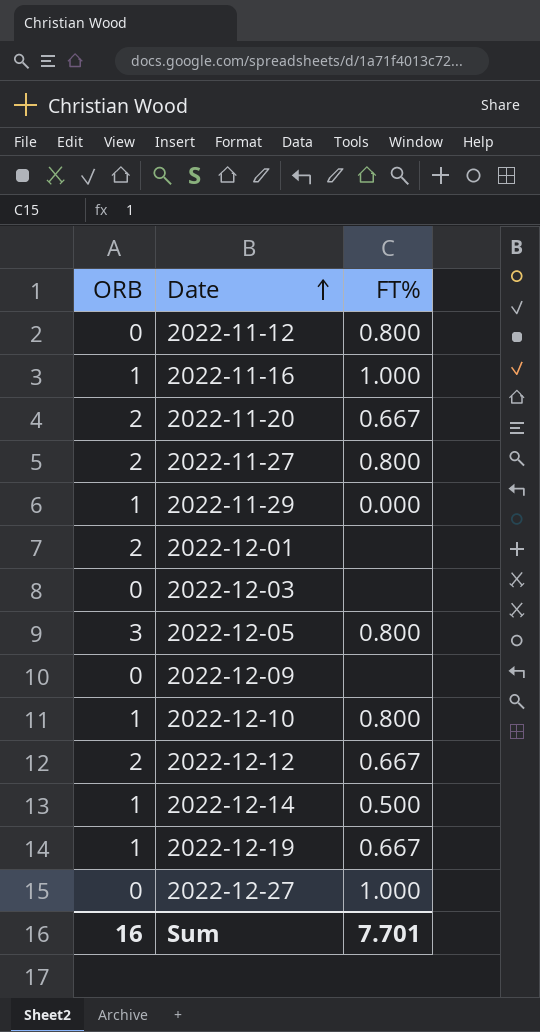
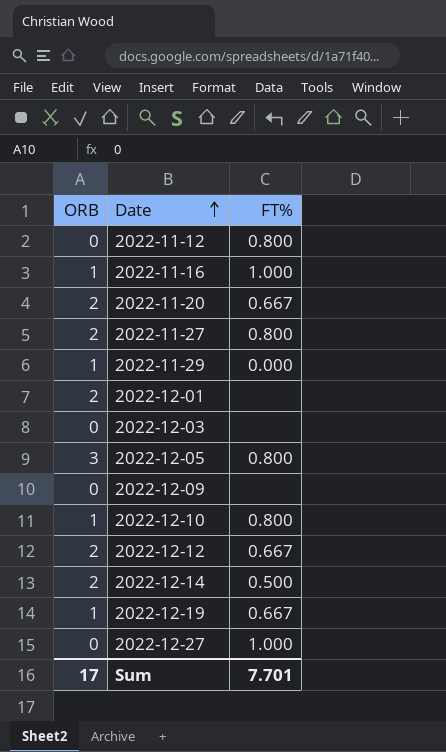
2022-12-14 | ORB: 1 -> 2
Sum | ORB: 16 -> 17

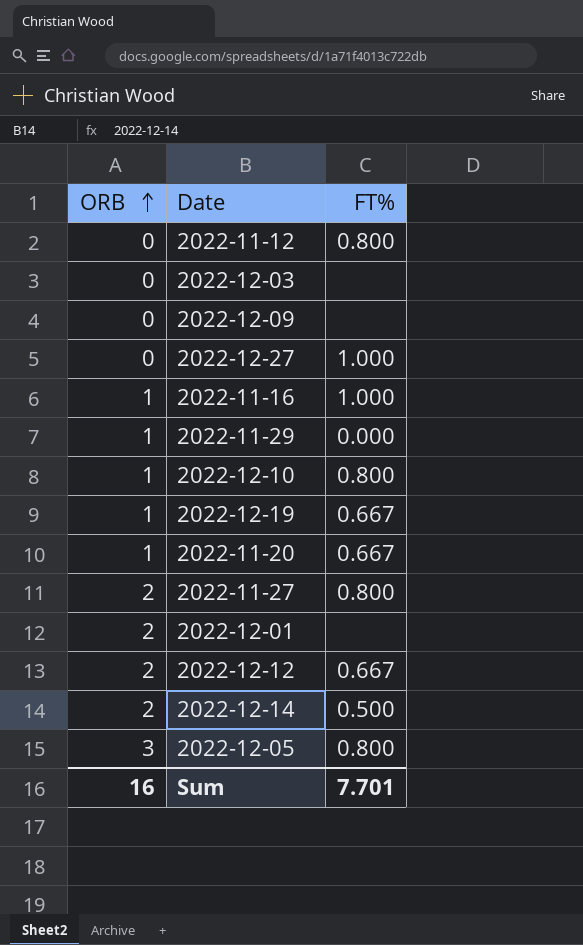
row order: Date ascending -> ORB ascending
2022-11-20 | ORB: 2 -> 1
Sum | ORB: 17 -> 16

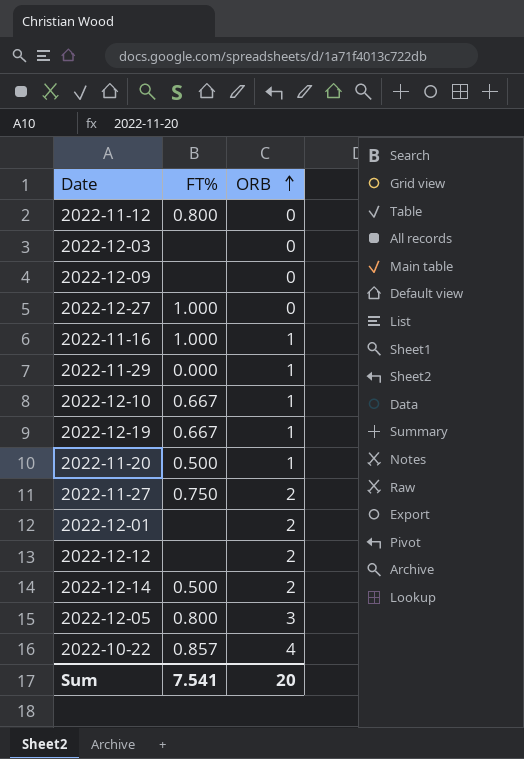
column ORB | position: 1 -> 3
2022-12-10 | FT%: 0.800 -> 0.667
2022-11-20 | FT%: 0.667 -> 0.500
2022-11-27 | FT%: 0.800 -> 0.750
2022-12-12 | FT%: 0.667 -> none
row 2022-10-22: none -> 0.857 | 4
Sum | FT%: 7.701 -> 7.541
Sum | ORB: 16 -> 20

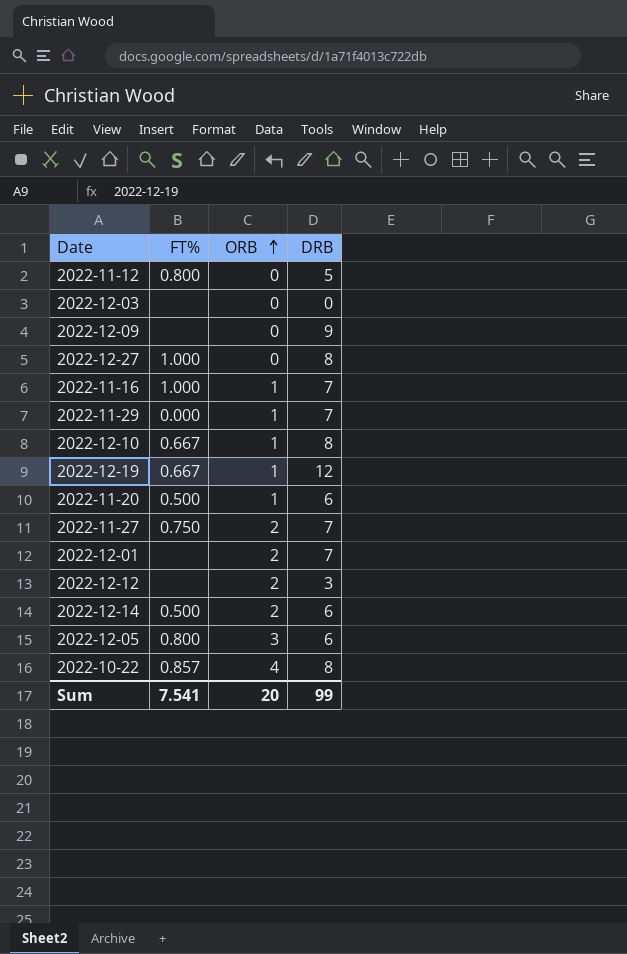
column DRB | position: none -> 4

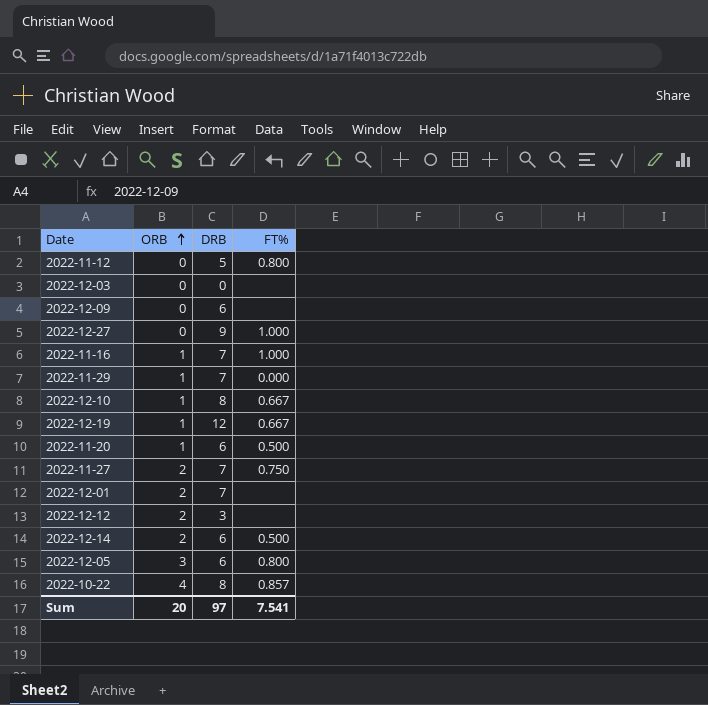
column FT% | position: 2 -> 4
2022-12-09 | DRB: 9 -> 6
2022-12-27 | DRB: 8 -> 9
Sum | DRB: 99 -> 97

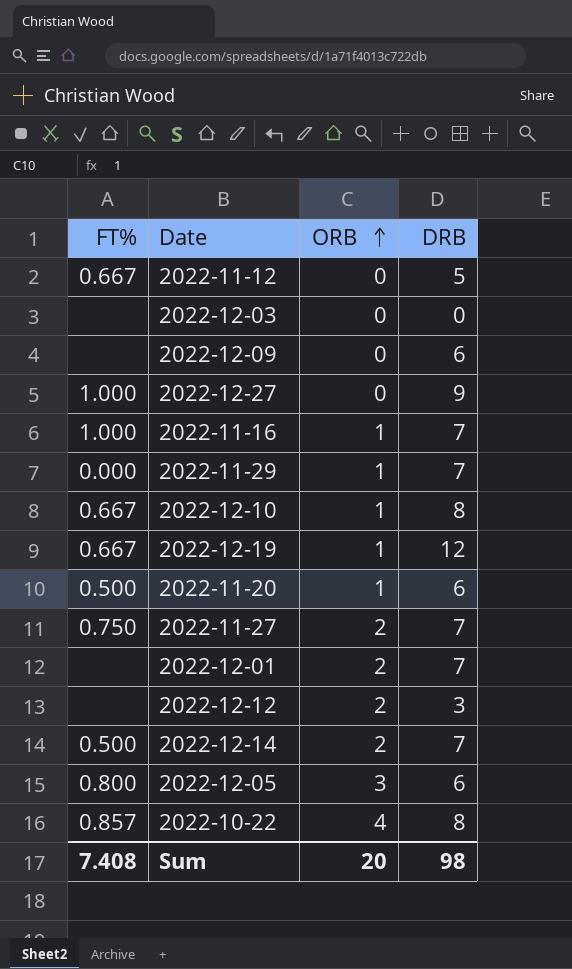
column FT% | position: 4 -> 1
2022-11-12 | FT%: 0.800 -> 0.667
2022-12-14 | DRB: 6 -> 7
Sum | FT%: 7.541 -> 7.408
Sum | DRB: 97 -> 98

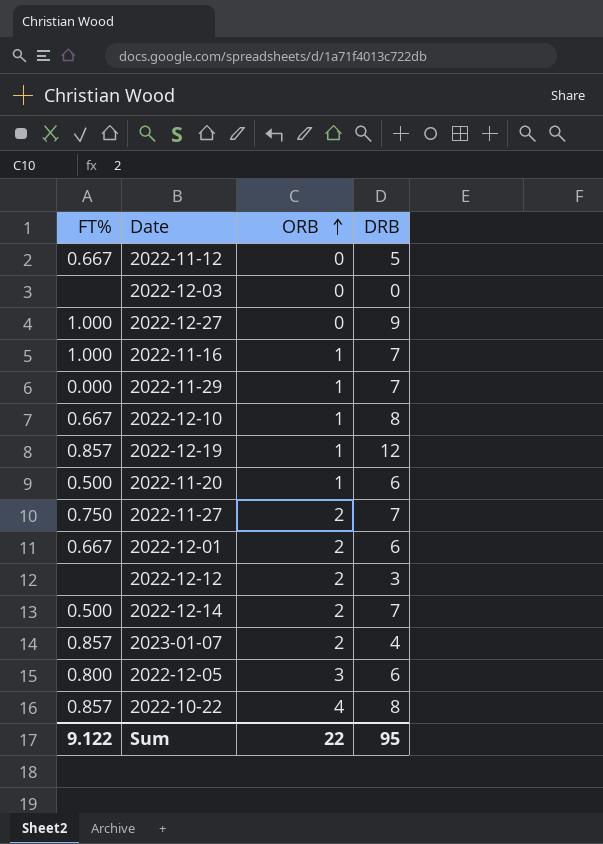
row 2022-12-09: none | 0 | 6 -> none
2022-12-19 | FT%: 0.667 -> 0.857
2022-12-01 | FT%: none -> 0.667
2022-12-01 | DRB: 7 -> 6
row 2023-01-07: none -> 0.857 | 2 | 4
Sum | FT%: 7.408 -> 9.122
Sum | ORB: 20 -> 22
Sum | DRB: 98 -> 95

